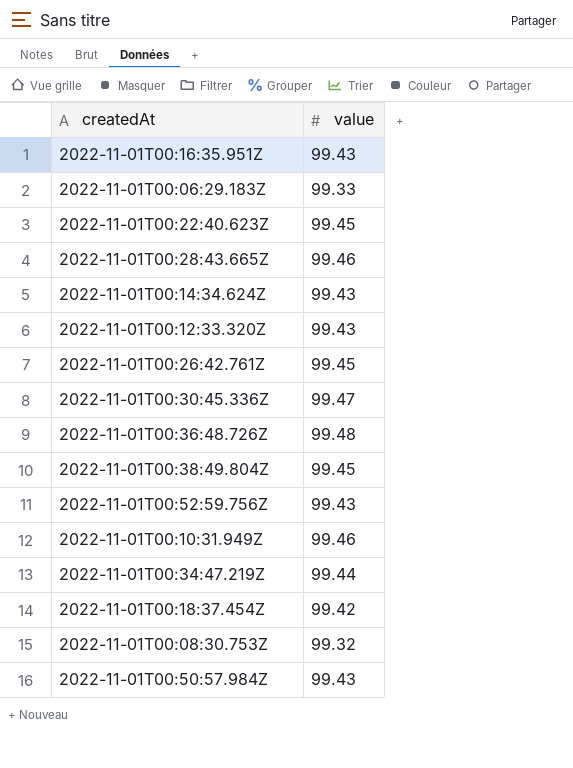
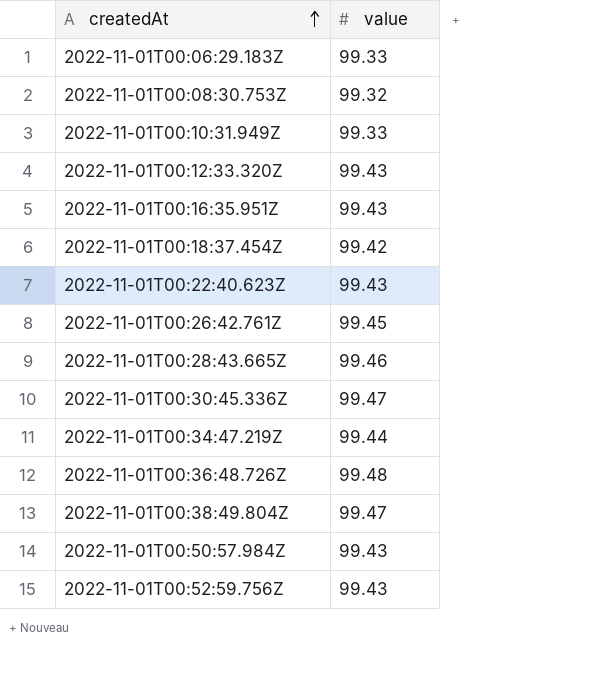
row order: none -> createdAt ascending
row 2022-11-01T00:14:34.624Z: 99.43 -> none
2022-11-01T00:10:31.949Z | value: 99.46 -> 99.33
2022-11-01T00:22:40.623Z | value: 99.45 -> 99.43
2022-11-01T00:38:49.804Z | value: 99.45 -> 99.47

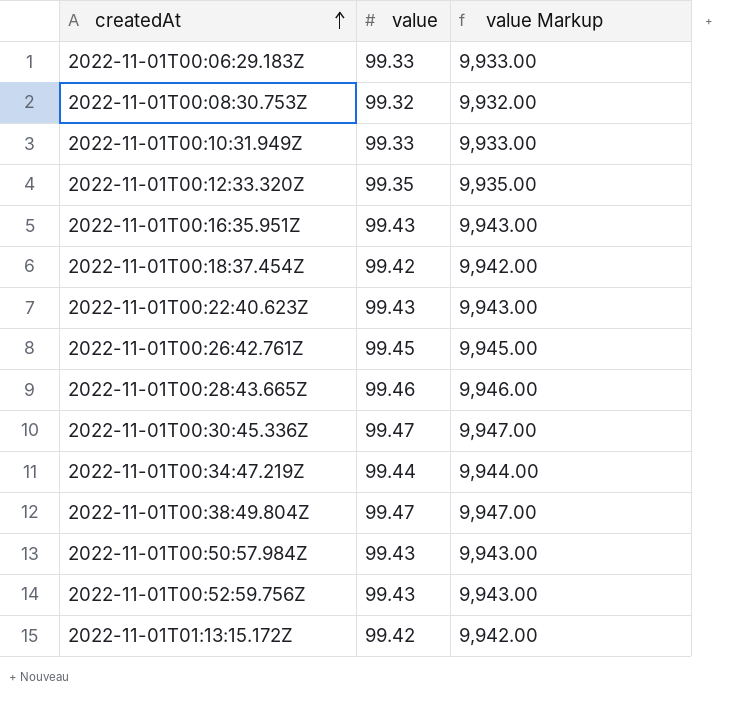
column value Markup | formula: none -> [value] * 100
row 2022-11-01T00:36:48.726Z: 99.48 -> none
2022-11-01T00:12:33.320Z | value: 99.43 -> 99.35
row 2022-11-01T01:13:15.172Z: none -> 99.42 | 9,942.00

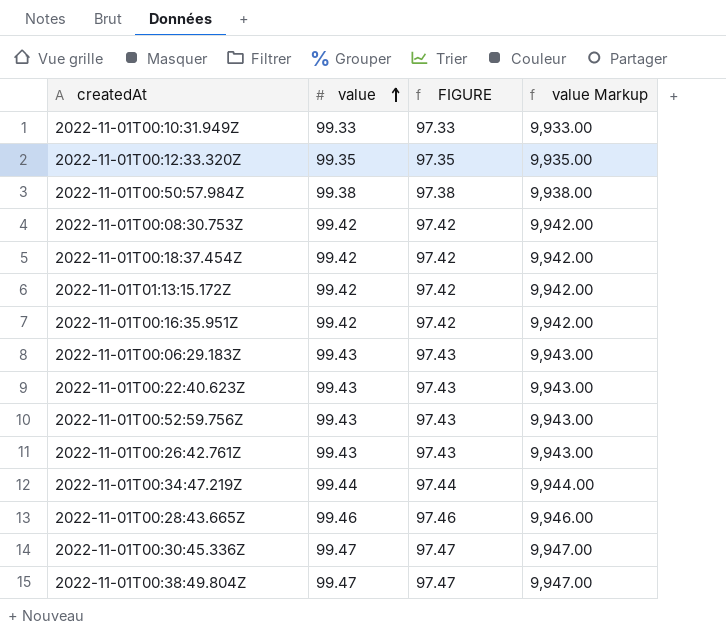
row order: createdAt ascending -> value ascending
column FIGURE | formula: none -> [value] - 2
2022-11-01T00:50:57.984Z | value: 99.43 -> 99.38
2022-11-01T00:50:57.984Z | value Markup: 9,943.00 -> 9,938.00
2022-11-01T00:08:30.753Z | value: 99.32 -> 99.42
2022-11-01T00:08:30.753Z | value Markup: 9,932.00 -> 9,942.00
2022-11-01T00:16:35.951Z | value: 99.43 -> 99.42
2022-11-01T00:16:35.951Z | value Markup: 9,943.00 -> 9,942.00
2022-11-01T00:06:29.183Z | value: 99.33 -> 99.43
2022-11-01T00:06:29.183Z | value Markup: 9,933.00 -> 9,943.00
2022-11-01T00:26:42.761Z | value: 99.45 -> 99.43
2022-11-01T00:26:42.761Z | value Markup: 9,945.00 -> 9,943.00

